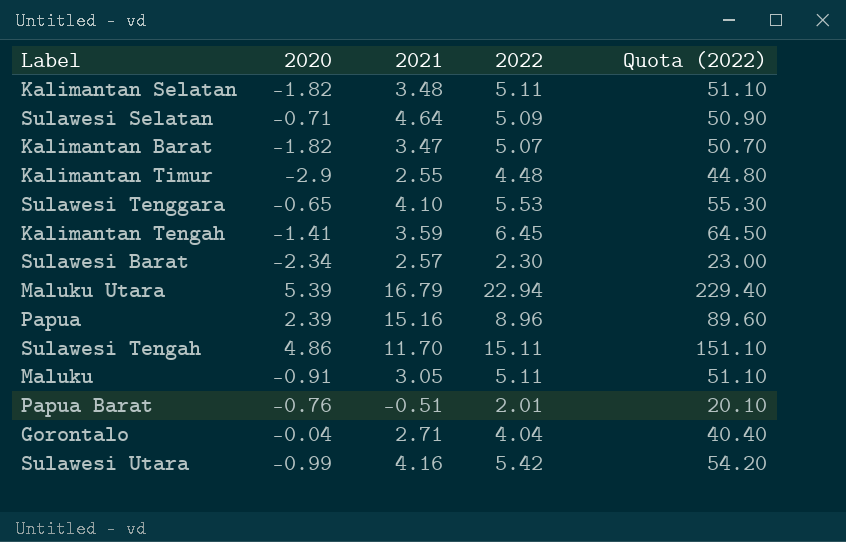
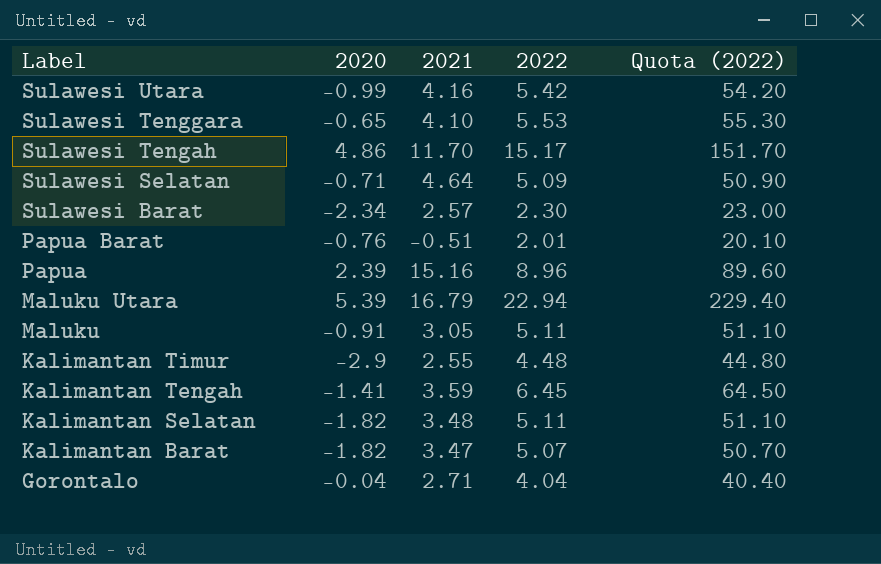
row order: none -> Label descending
Sulawesi Tengah | 2022: 15.11 -> 15.17
Sulawesi Tengah | Quota (2022): 151.10 -> 151.70

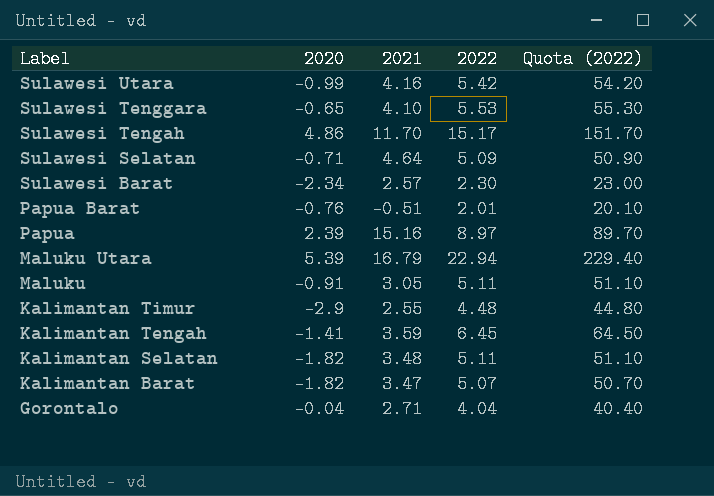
Papua | 2022: 8.96 -> 8.97
Papua | Quota (2022): 89.60 -> 89.70

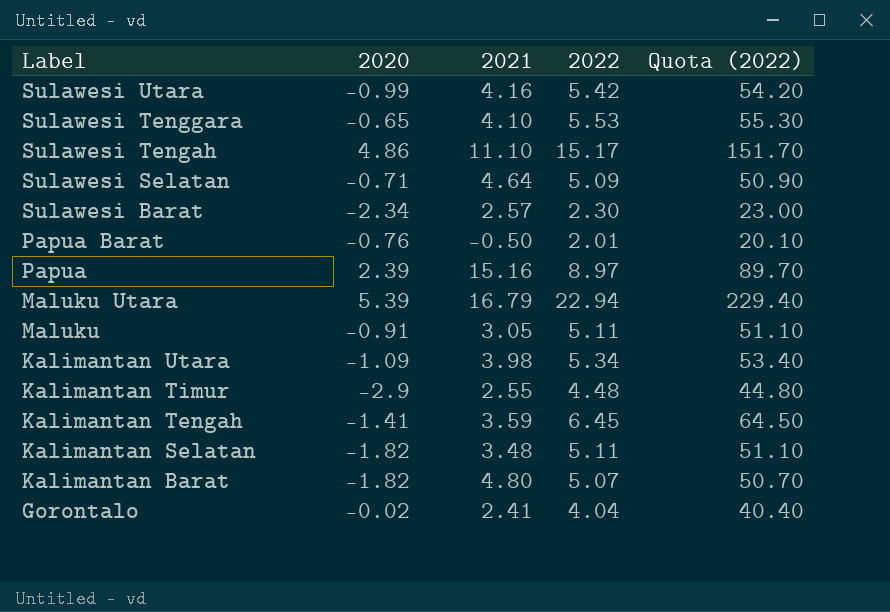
Sulawesi Tengah | 2021: 11.70 -> 11.10
Papua Barat | 2021: -0.51 -> -0.50
row Kalimantan Utara: none -> -1.09 | 3.98 | 5.34 | 53.40
Kalimantan Barat | 2021: 3.47 -> 4.80
Gorontalo | 2020: -0.04 -> -0.02
Gorontalo | 2021: 2.71 -> 2.41

